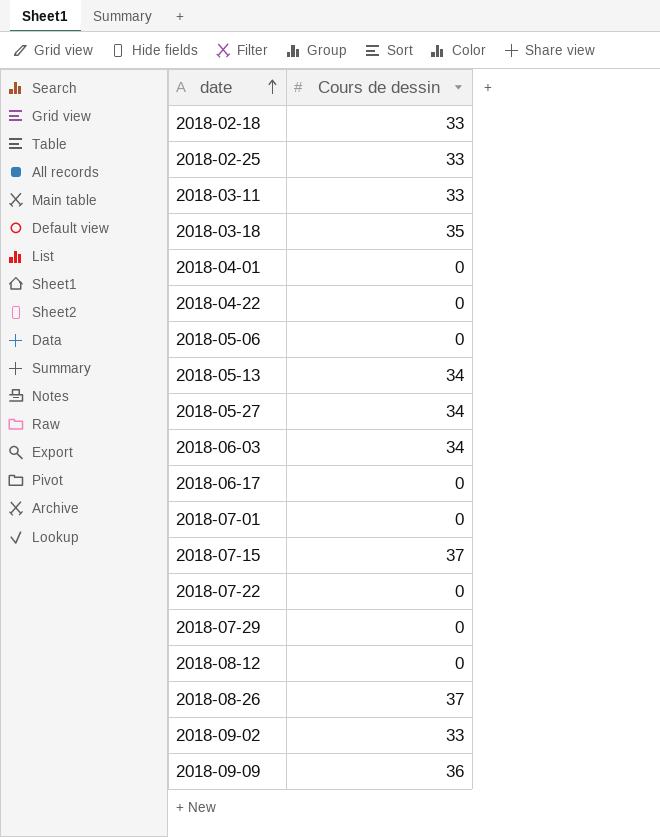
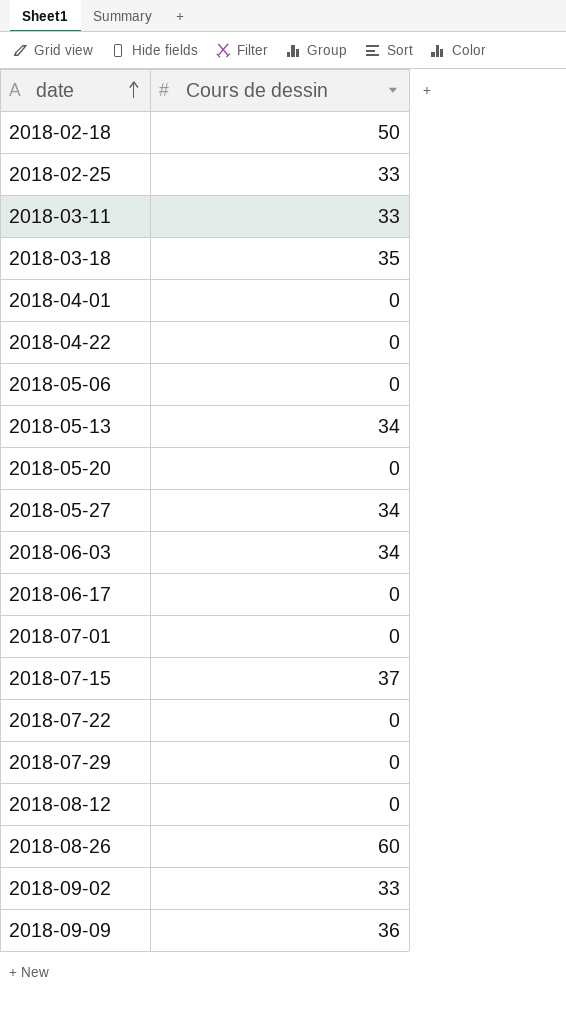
2018-02-18 | Cours de dessin: 33 -> 50
row 2018-05-20: none -> 0
2018-08-26 | Cours de dessin: 37 -> 60

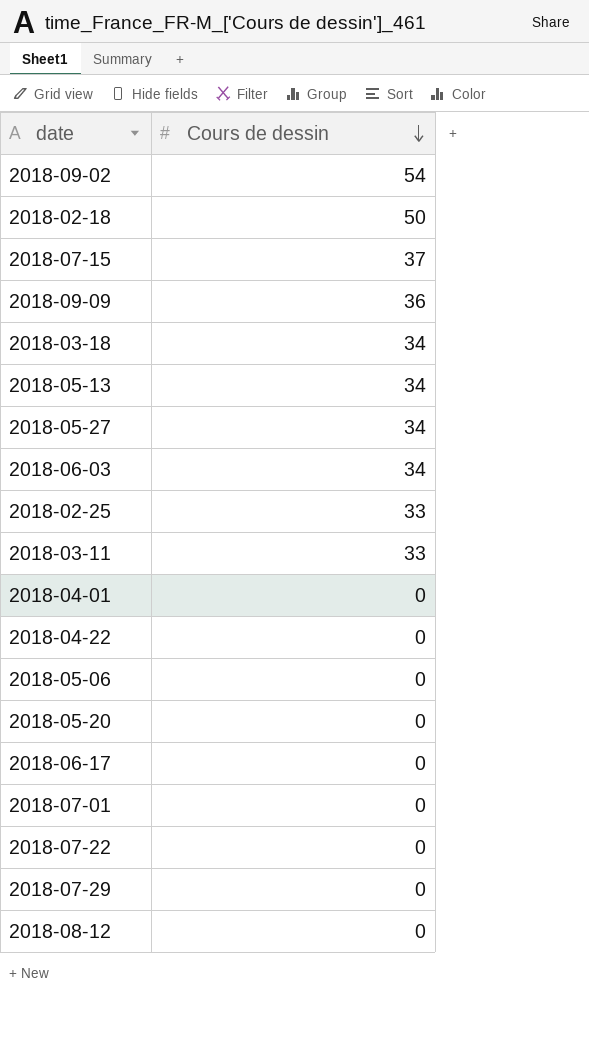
row order: date ascending -> Cours de dessin descending
row 2018-08-26: 60 -> none
2018-09-02 | Cours de dessin: 33 -> 54
2018-03-18 | Cours de dessin: 35 -> 34

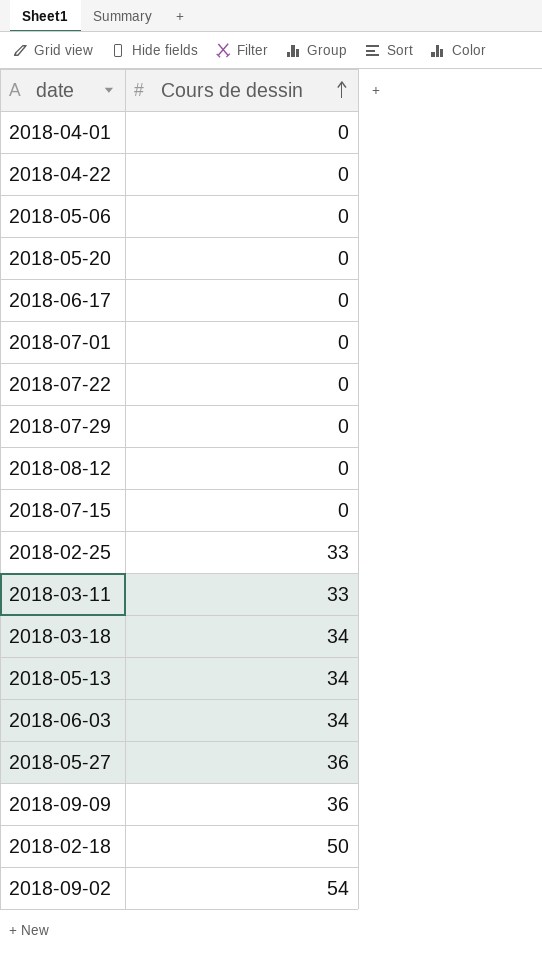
row order: Cours de dessin descending -> Cours de dessin ascending
2018-07-15 | Cours de dessin: 37 -> 0
2018-05-27 | Cours de dessin: 34 -> 36

